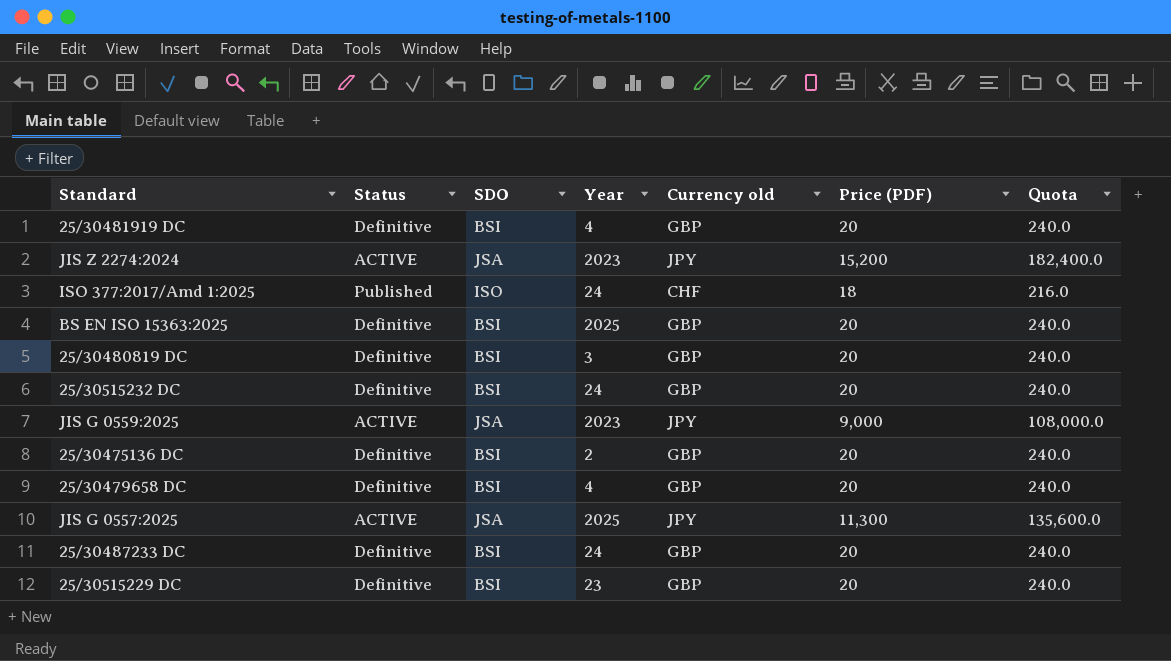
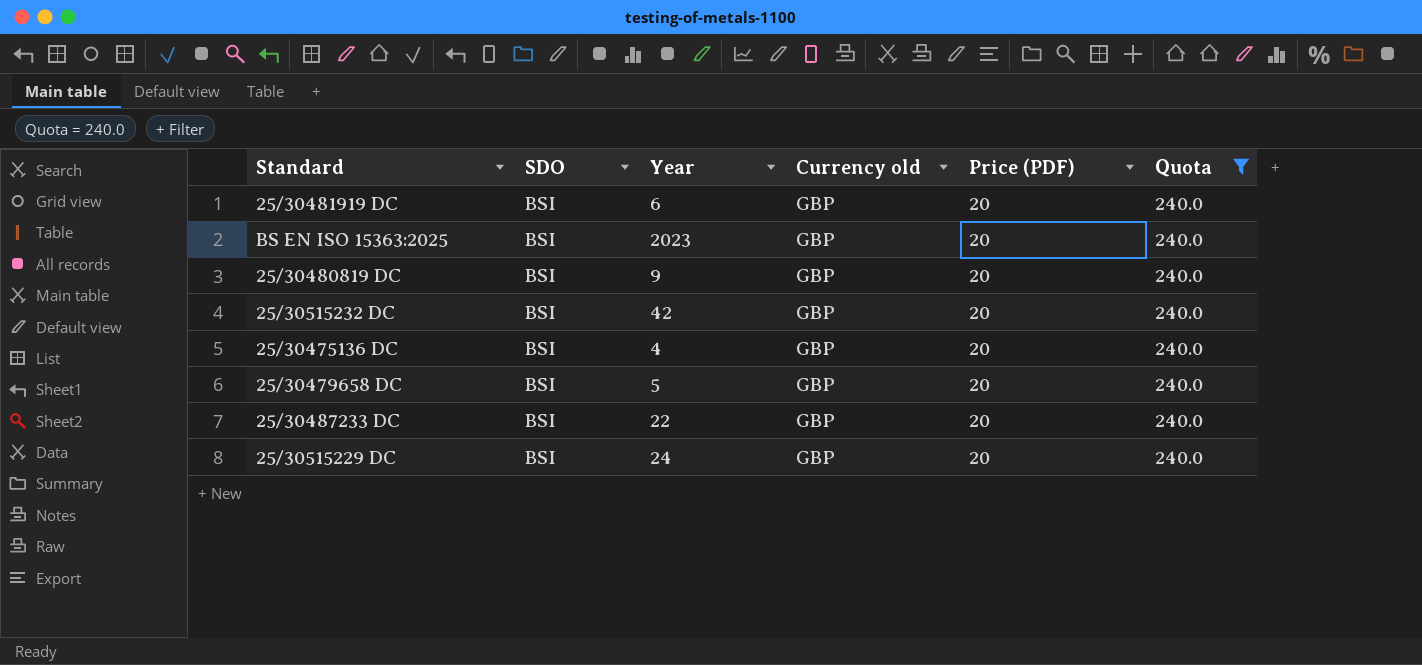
filter: none -> Quota = 240.0
column Status | position: 2 -> none
25/30481919 DC | Year: 4 -> 6
BS EN ISO 15363:2025 | Year: 2025 -> 2023
25/30480819 DC | Year: 3 -> 9
25/30515232 DC | Year: 24 -> 42
25/30475136 DC | Year: 2 -> 4
25/30479658 DC | Year: 4 -> 5
25/30487233 DC | Year: 24 -> 22
25/30515229 DC | Year: 23 -> 24

